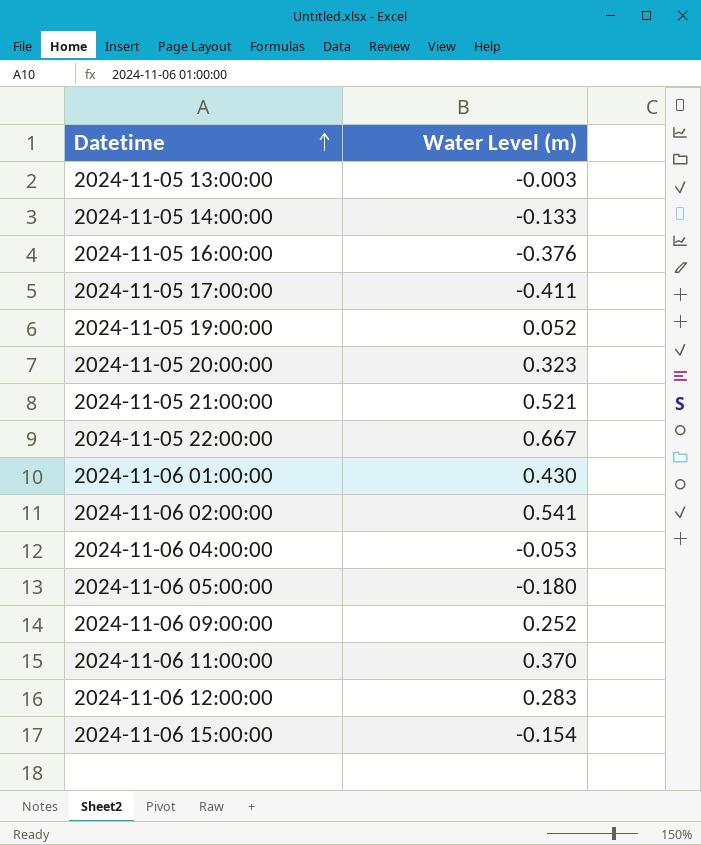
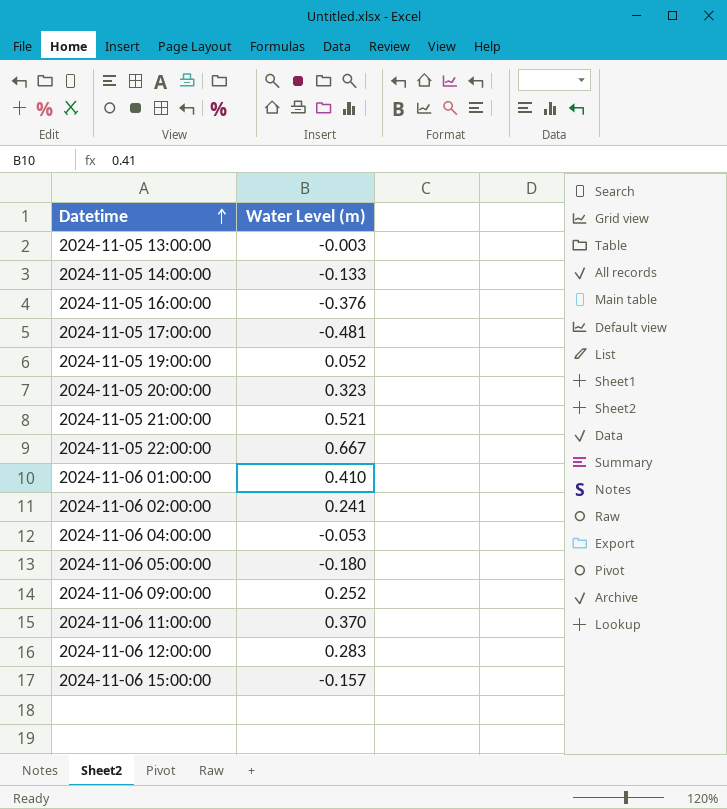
2024-11-05 17:00:00 | Water Level (m): -0.411 -> -0.481
2024-11-06 01:00:00 | Water Level (m): 0.430 -> 0.410
2024-11-06 02:00:00 | Water Level (m): 0.541 -> 0.241
2024-11-06 15:00:00 | Water Level (m): -0.154 -> -0.157

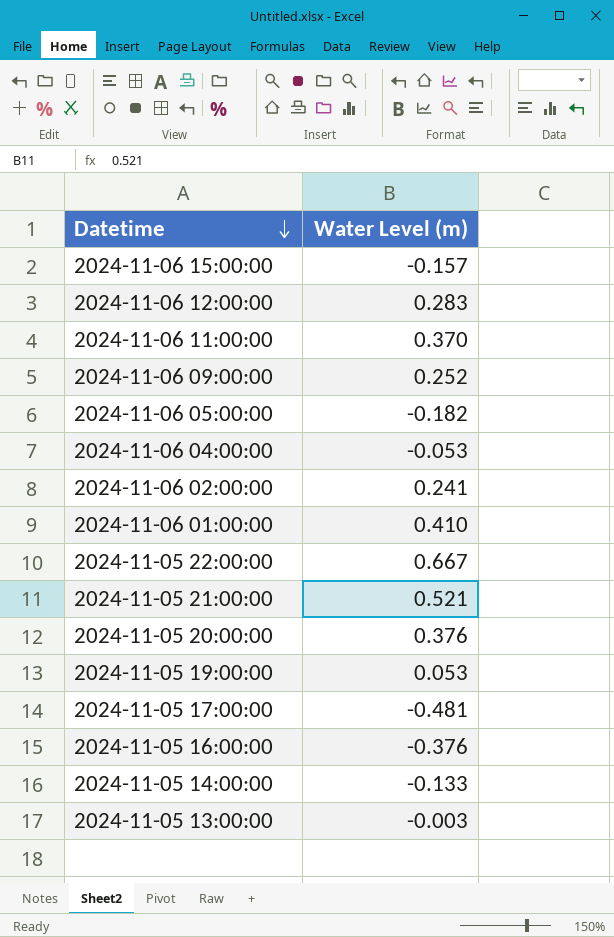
row order: Datetime ascending -> Datetime descending
2024-11-06 05:00:00 | Water Level (m): -0.180 -> -0.182
2024-11-05 20:00:00 | Water Level (m): 0.323 -> 0.376
2024-11-05 19:00:00 | Water Level (m): 0.052 -> 0.053

